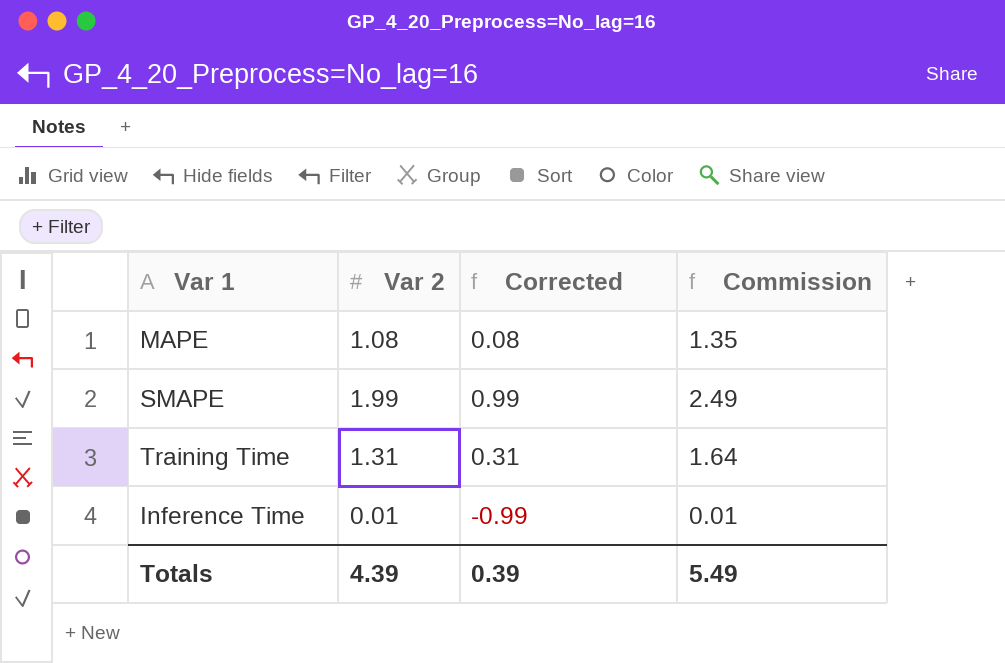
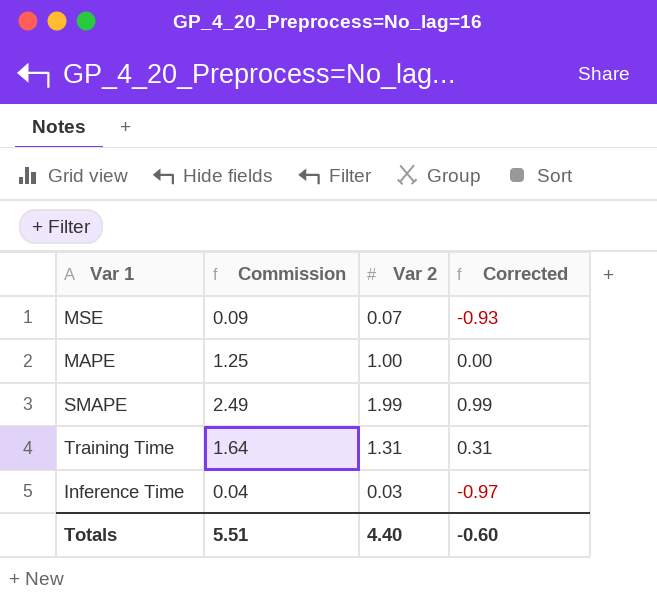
column Commission | position: 4 -> 2
row MSE: none -> 0.09 | 0.07 | -0.93
MAPE | Commission: 1.35 -> 1.25
MAPE | Var 2: 1.08 -> 1.00
MAPE | Corrected: 0.08 -> 0.00
Inference Time | Commission: 0.01 -> 0.04
Inference Time | Var 2: 0.01 -> 0.03
Inference Time | Corrected: -0.99 -> -0.97
Totals | Commission: 5.49 -> 5.51
Totals | Var 2: 4.39 -> 4.40
Totals | Corrected: 0.39 -> -0.60

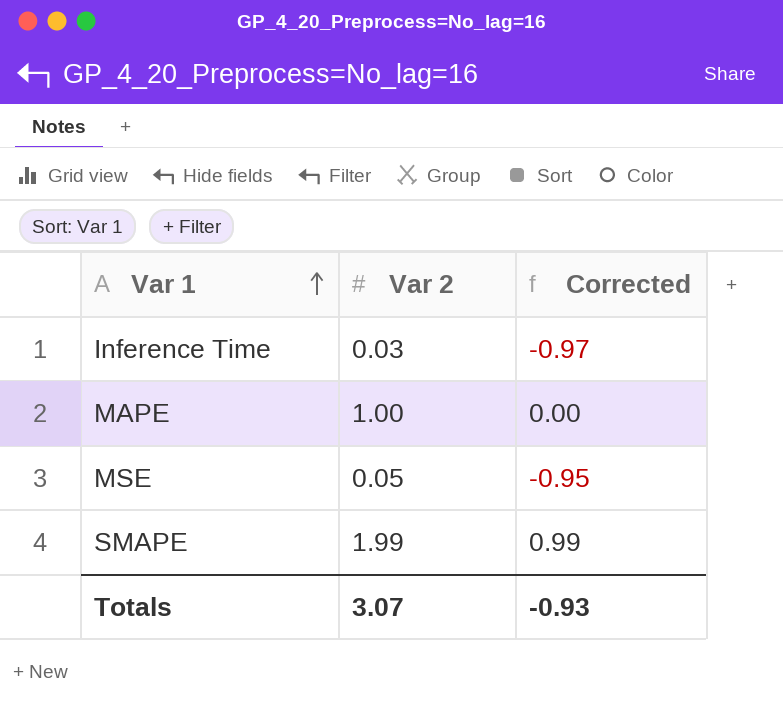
row order: none -> Var 1 ascending
column Commission | formula: [Var 2] * 1.25 -> none
row Training Time: 1.64 | 1.31 | 0.31 -> none
MSE | Var 2: 0.07 -> 0.05
MSE | Corrected: -0.93 -> -0.95
Totals | Var 2: 4.40 -> 3.07
Totals | Corrected: -0.60 -> -0.93

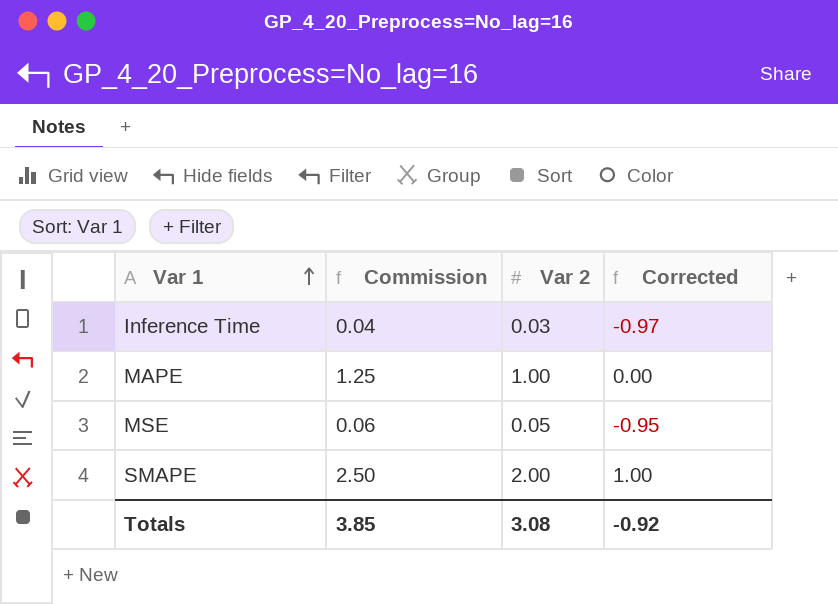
column Commission | formula: none -> [Var 2] * 1.25
SMAPE | Var 2: 1.99 -> 2.00
SMAPE | Corrected: 0.99 -> 1.00
Totals | Var 2: 3.07 -> 3.08
Totals | Corrected: -0.93 -> -0.92

